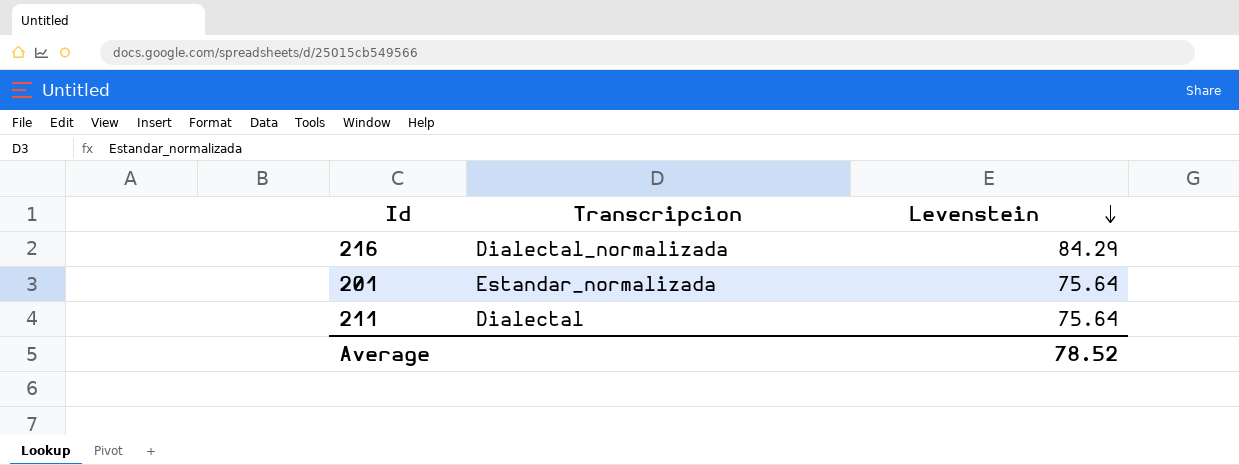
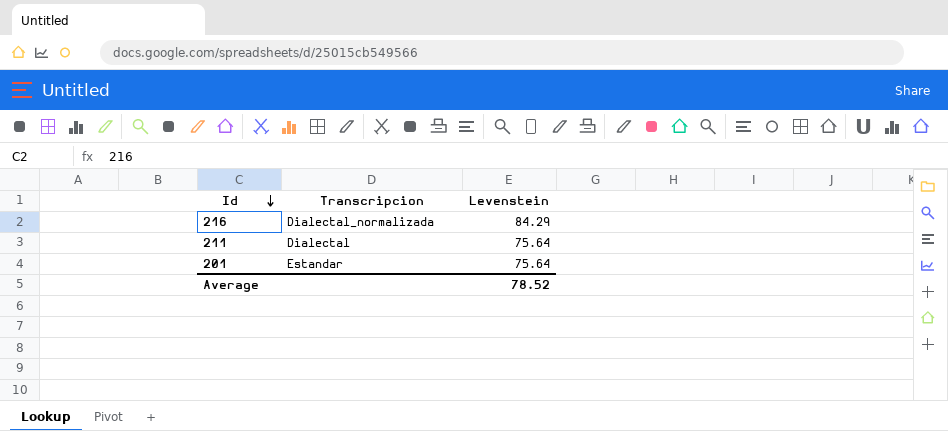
row order: Levenstein descending -> Id descending
201 | Transcripcion: Estandar_normalizada -> Estandar

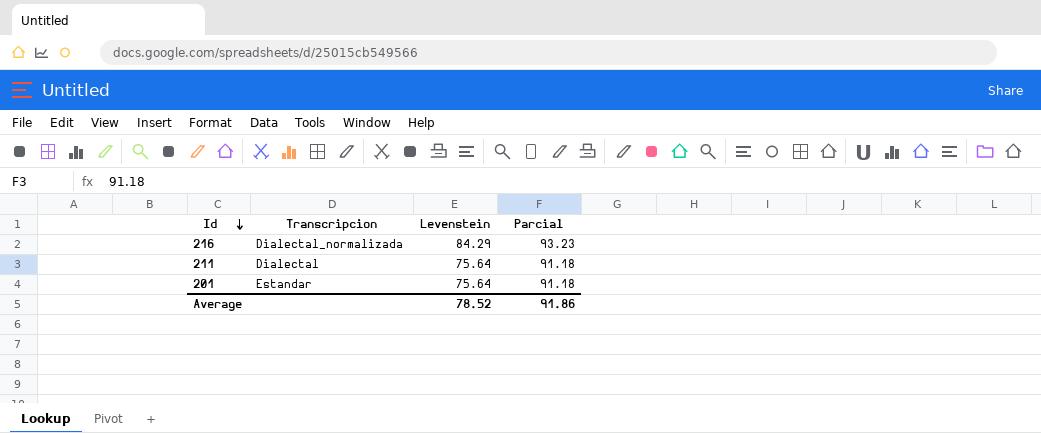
column Parcial | position: none -> 4

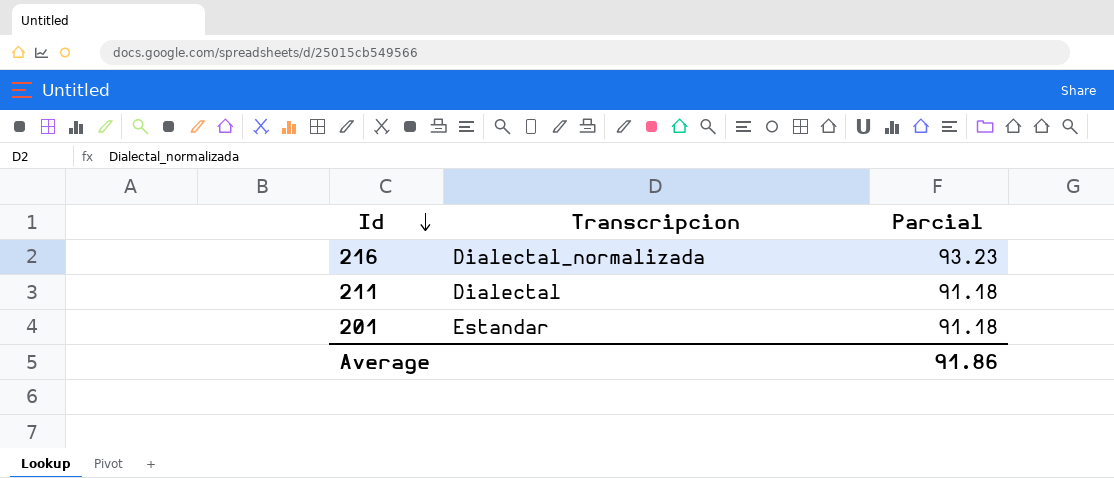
column Levenstein | position: 3 -> none

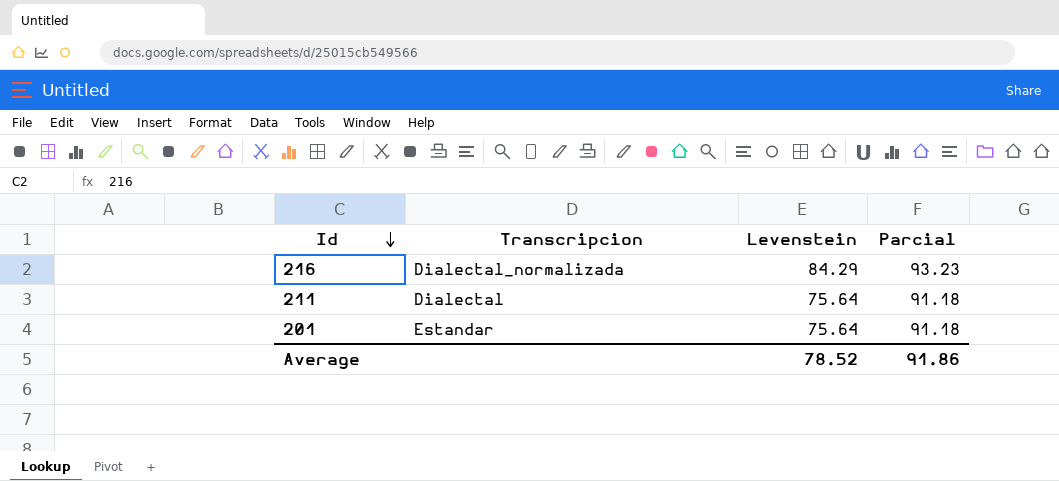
column Levenstein | position: none -> 3

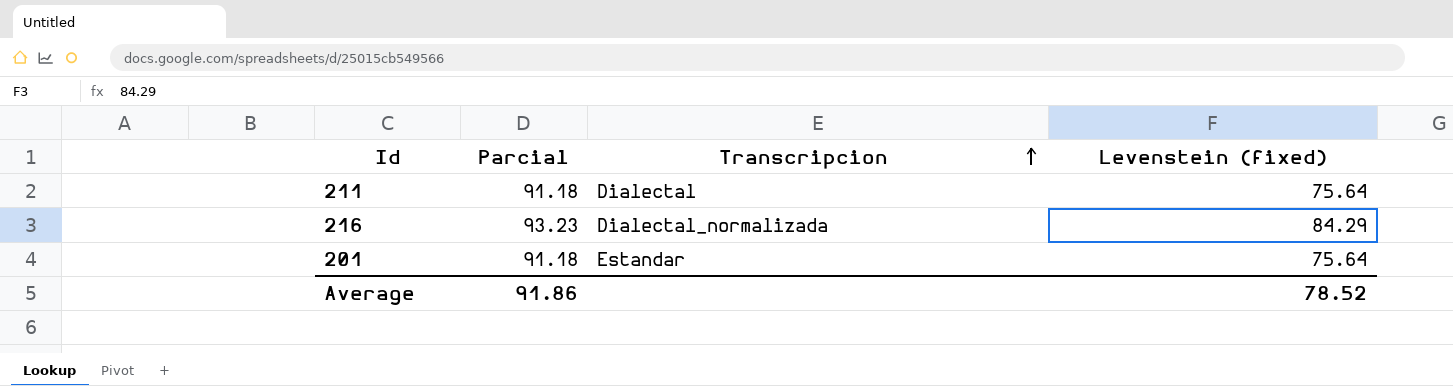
row order: Id descending -> Transcripcion ascending
column Parcial | position: 4 -> 2
column name: Levenstein -> Levenstein (fixed)

